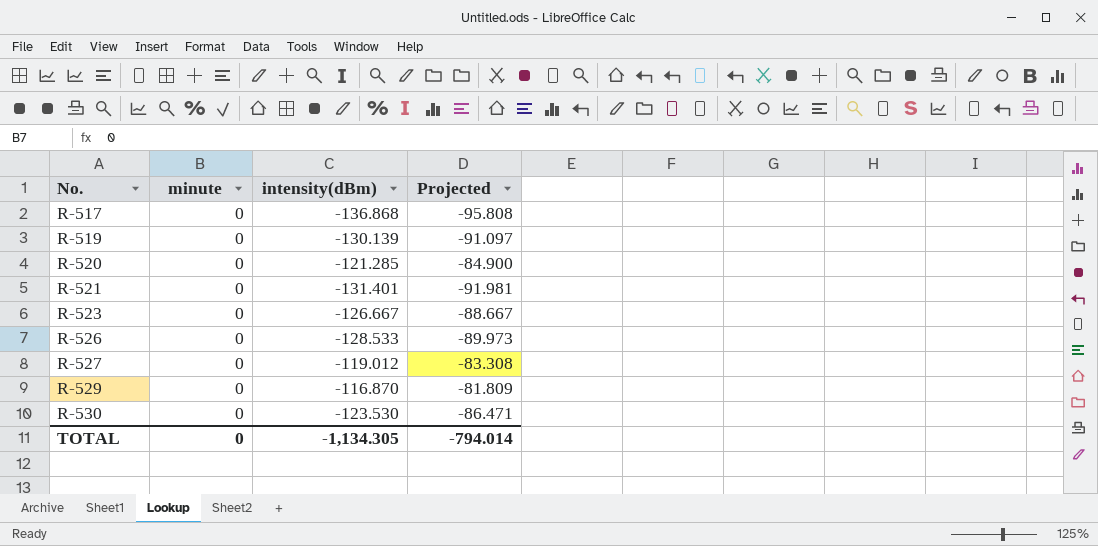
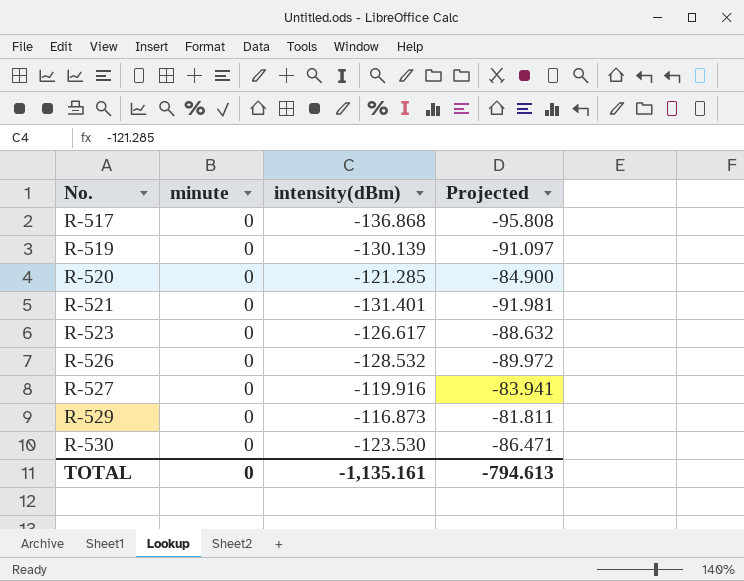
R-523 | intensity(dBm): -126.667 -> -126.617
R-523 | Projected: -88.667 -> -88.632
R-526 | intensity(dBm): -128.533 -> -128.532
R-526 | Projected: -89.973 -> -89.972
R-527 | intensity(dBm): -119.012 -> -119.916
R-527 | Projected: -83.308 -> -83.941
R-529 | intensity(dBm): -116.870 -> -116.873
R-529 | Projected: -81.809 -> -81.811
TOTAL | intensity(dBm): -1,134.305 -> -1,135.161
TOTAL | Projected: -794.014 -> -794.613

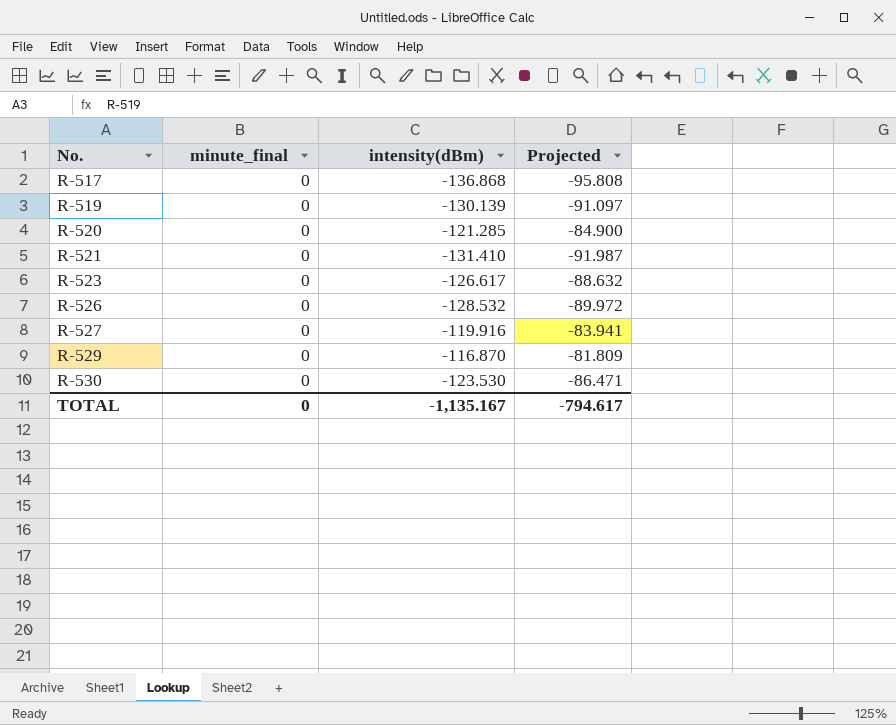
column name: minute -> minute_final
R-521 | intensity(dBm): -131.401 -> -131.410
R-521 | Projected: -91.981 -> -91.987
R-529 | intensity(dBm): -116.873 -> -116.870
R-529 | Projected: -81.811 -> -81.809
TOTAL | intensity(dBm): -1,135.161 -> -1,135.167
TOTAL | Projected: -794.613 -> -794.617

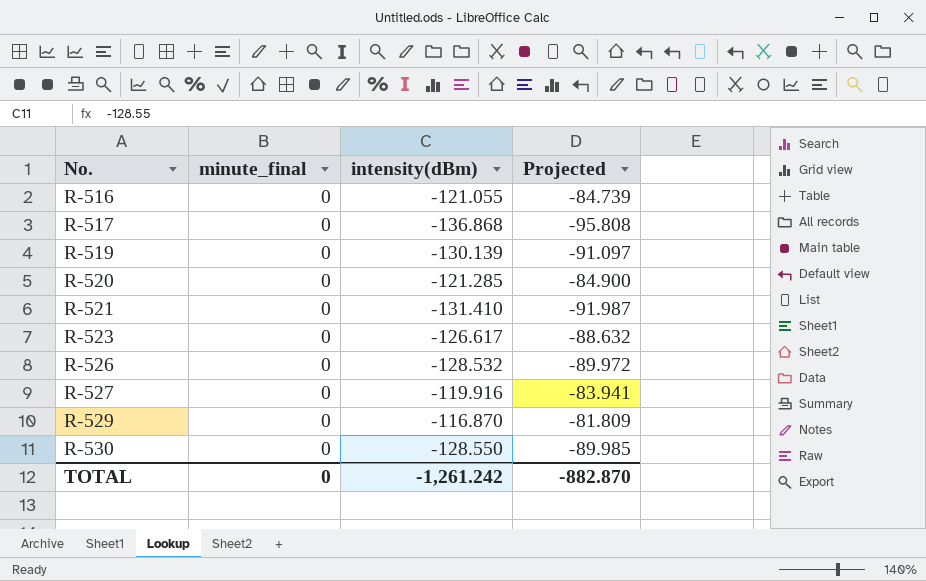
row R-516: none -> 0 | -121.055 | -84.739
R-530 | intensity(dBm): -123.530 -> -128.550
R-530 | Projected: -86.471 -> -89.985
TOTAL | intensity(dBm): -1,135.167 -> -1,261.242
TOTAL | Projected: -794.617 -> -882.870

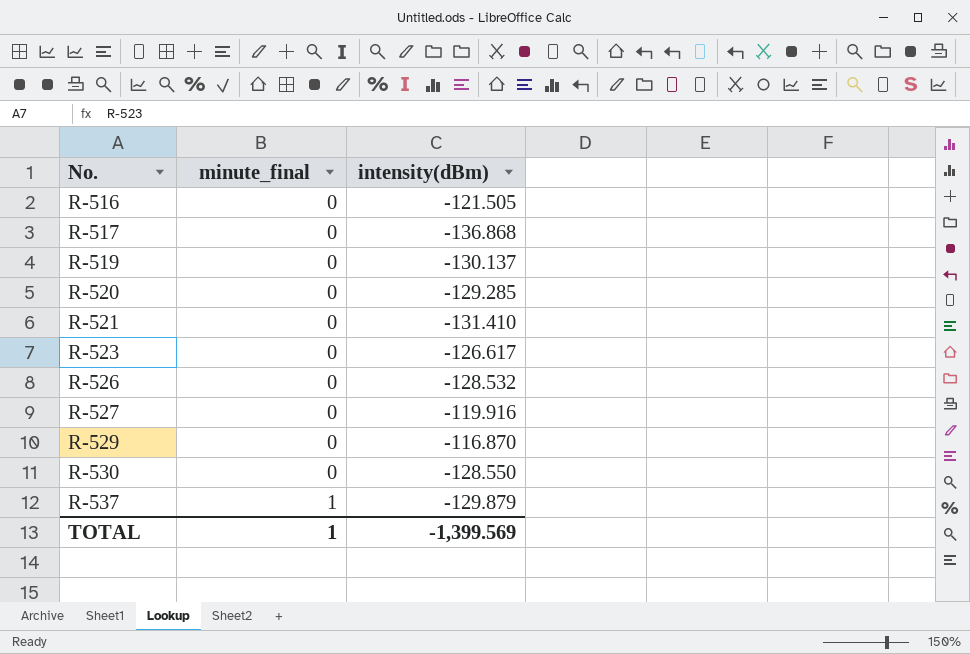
column Projected | formula: [intensity(dBm)] * 0.7 -> none
R-516 | intensity(dBm): -121.055 -> -121.505
R-519 | intensity(dBm): -130.139 -> -130.137
R-520 | intensity(dBm): -121.285 -> -129.285
row R-537: none -> 1 | -129.879
TOTAL | minute_final: 0 -> 1
TOTAL | intensity(dBm): -1,261.242 -> -1,399.569

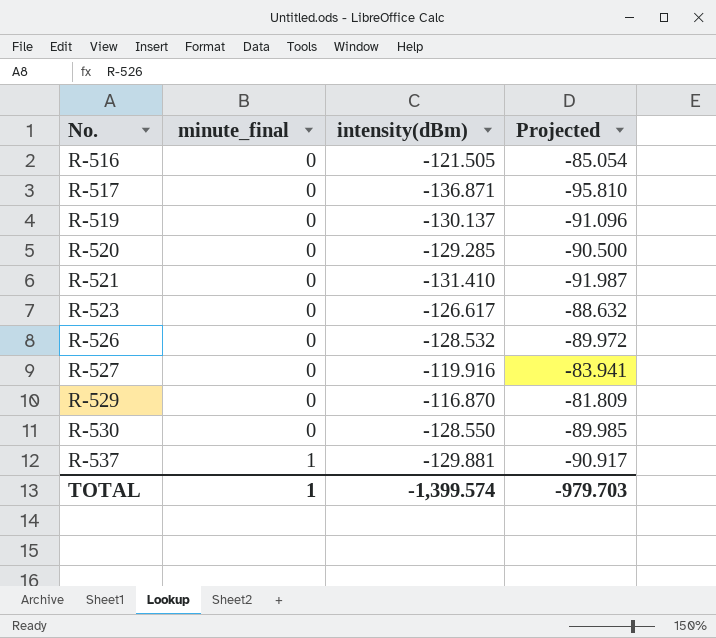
column Projected | formula: none -> [intensity(dBm)] * 0.7
R-517 | intensity(dBm): -136.868 -> -136.871
R-537 | intensity(dBm): -129.879 -> -129.881
TOTAL | intensity(dBm): -1,399.569 -> -1,399.574

